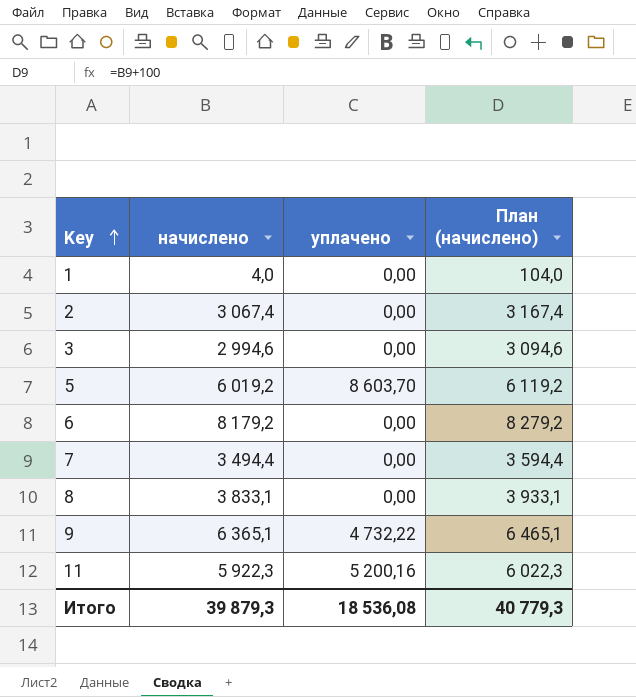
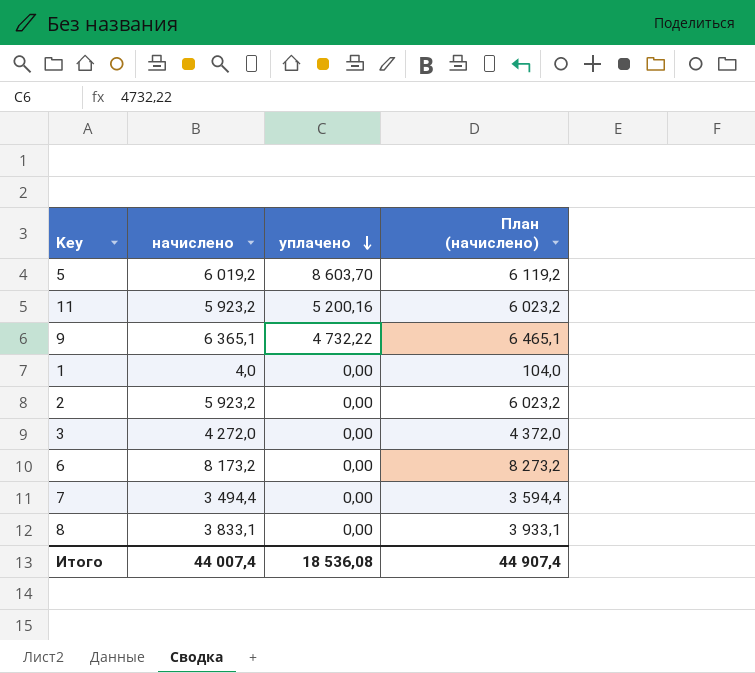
row order: Key ascending -> уплачено descending
11 | начислено: 5 922,3 -> 5 923,2
11 | План (начислено): 6 022,3 -> 6 023,2
2 | начислено: 3 067,4 -> 5 923,2
2 | План (начислено): 3 167,4 -> 6 023,2
3 | начислено: 2 994,6 -> 4 272,0
3 | План (начислено): 3 094,6 -> 4 372,0
6 | начислено: 8 179,2 -> 8 173,2
6 | План (начислено): 8 279,2 -> 8 273,2
Итого | начислено: 39 879,3 -> 44 007,4
Итого | План (начислено): 40 779,3 -> 44 907,4

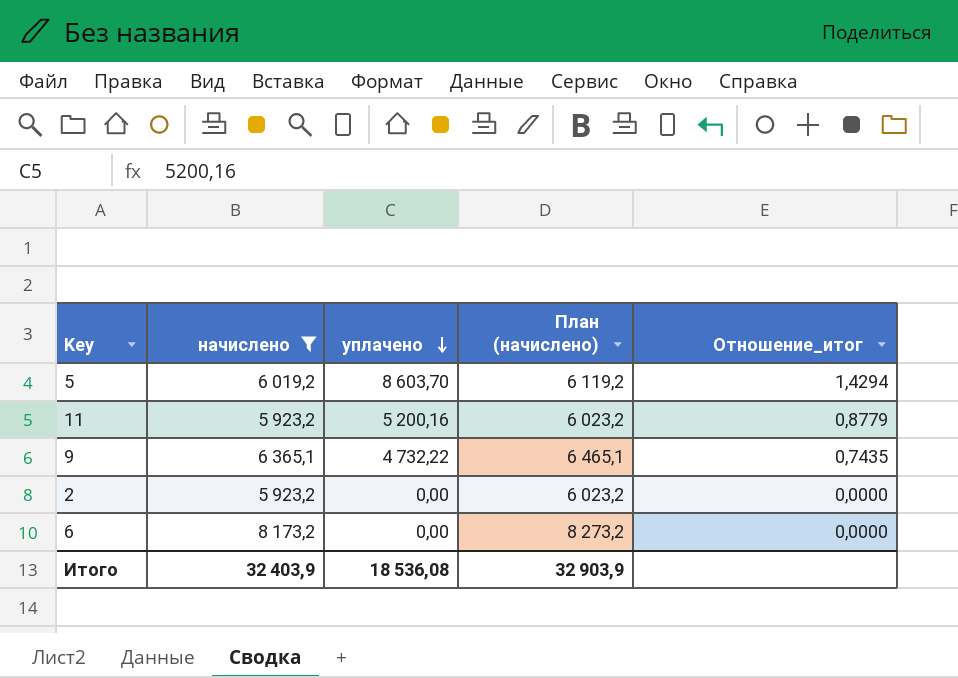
filter: none -> начислено >= 5 923,2
column Отношение_итог | formula: none -> [уплачено] / [начислено]
Итого | начислено: 44 007,4 -> 32 403,9
Итого | План (начислено): 44 907,4 -> 32 903,9

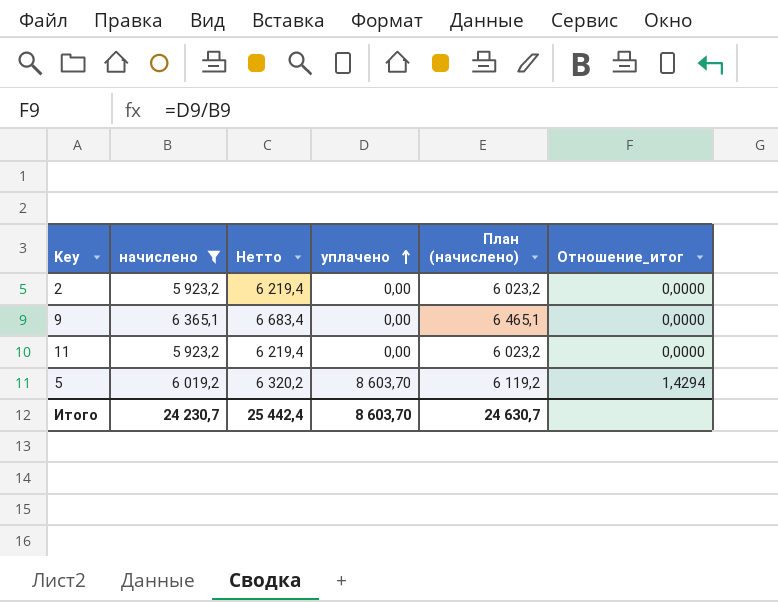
row order: уплачено descending -> уплачено ascending
column Нетто | formula: none -> [начислено] * 1,05
row 6: 8 173,2 | 0,00 | 8 273,2 | 0,0000 -> none
9 | уплачено: 4 732,22 -> 0,00
9 | Отношение_итог: 0,7435 -> 0,0000
11 | уплачено: 5 200,16 -> 0,00
11 | Отношение_итог: 0,8779 -> 0,0000
Итого | начислено: 32 403,9 -> 24 230,7
Итого | уплачено: 18 536,08 -> 8 603,70
Итого | План (начислено): 32 903,9 -> 24 630,7

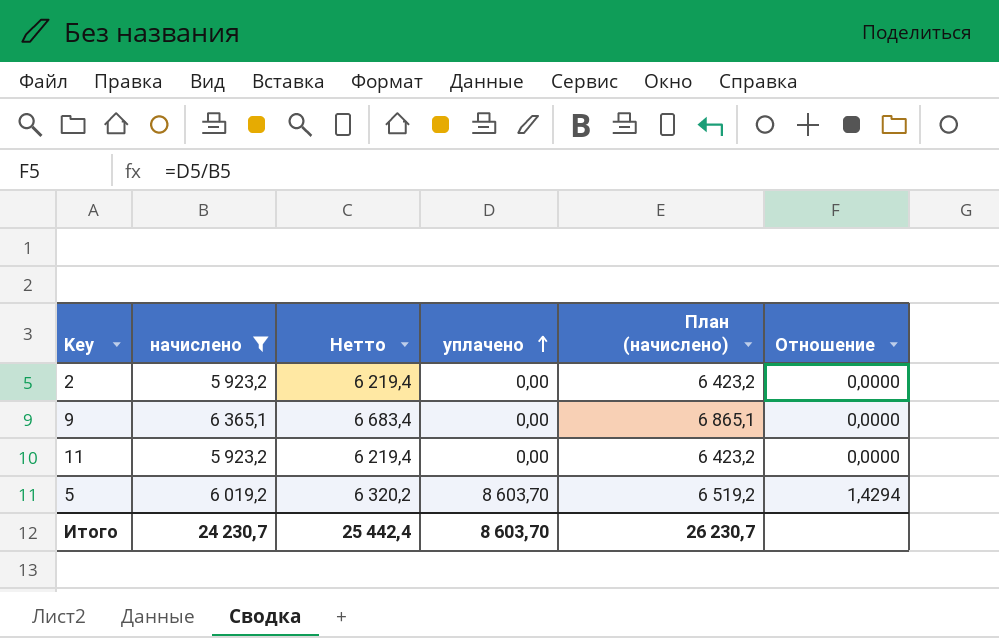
column План (начислено) | formula: [начислено] + 100 -> [начислено] + 500
column name: Отношение_итог -> Отношение
Итого | План (начислено): 24 630,7 -> 26 230,7

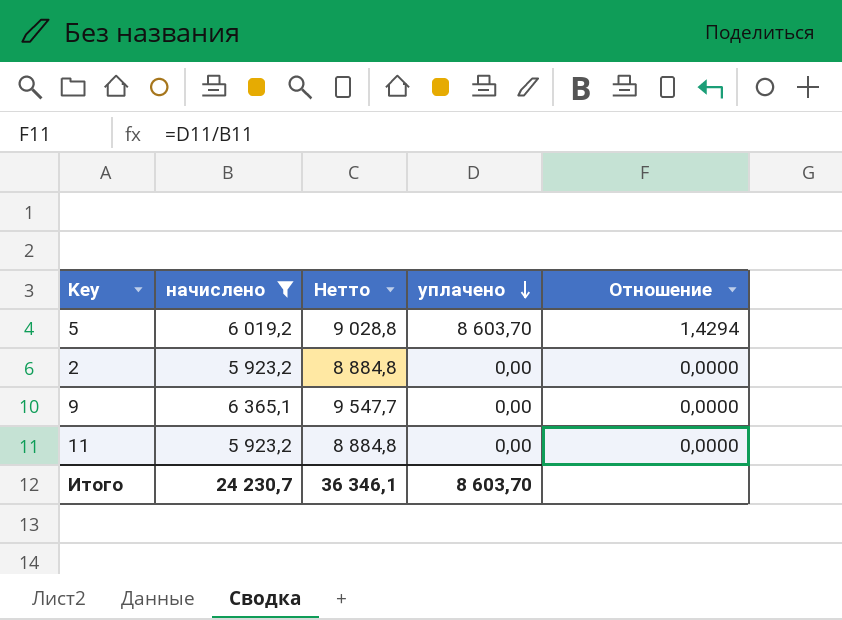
row order: уплачено ascending -> уплачено descending
column План (начислено) | formula: [начислено] + 500 -> none
column Нетто | formula: [начислено] * 1,05 -> [начислено] * 1,5
Итого | Нетто: 25 442,4 -> 36 346,1

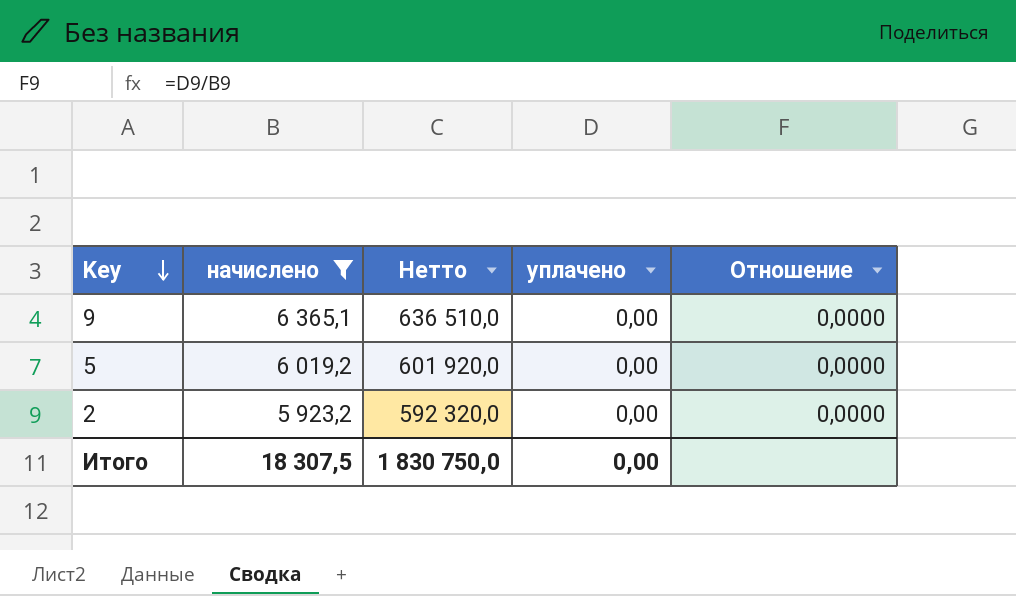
row order: уплачено descending -> Key descending
column Нетто | formula: [начислено] * 1,5 -> [начислено] * 100
row 11: 5 923,2 | 8 884,8 | 0,00 | 0,0000 -> none
5 | уплачено: 8 603,70 -> 0,00
5 | Отношение: 1,4294 -> 0,0000
Итого | начислено: 24 230,7 -> 18 307,5
Итого | Нетто: 36 346,1 -> 1 830 750,0
Итого | уплачено: 8 603,70 -> 0,00

